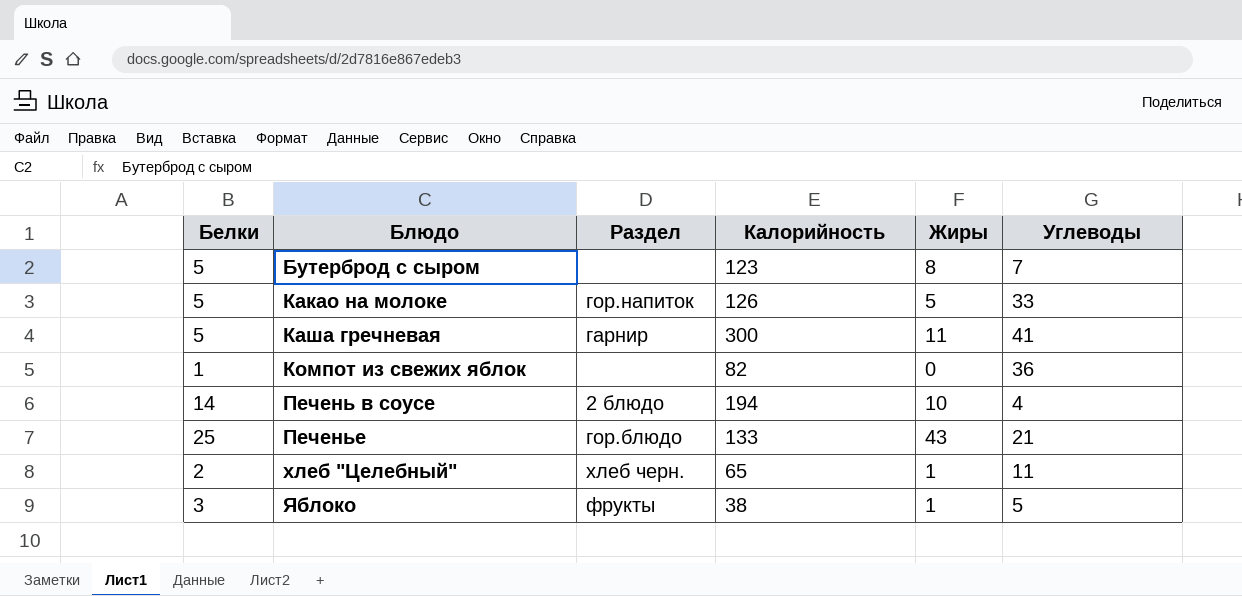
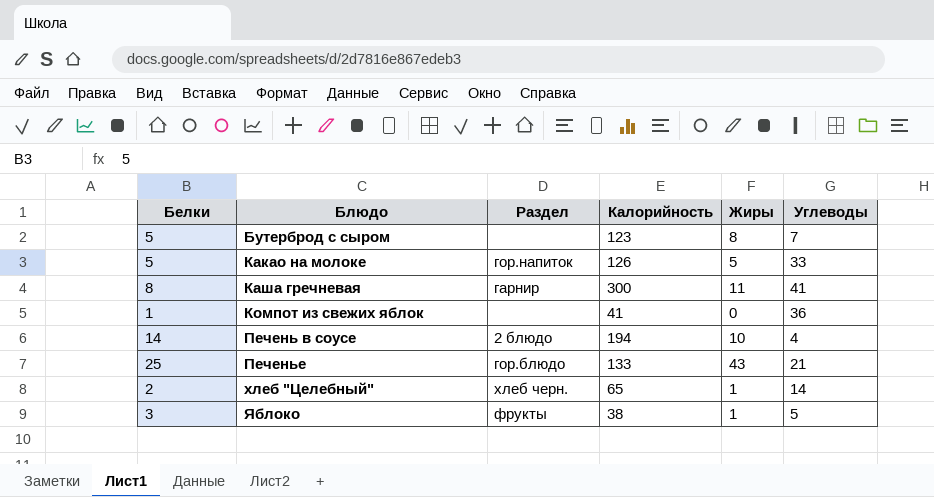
Каша гречневая | Белки: 5 -> 8
Компот из свежих яблок | Калорийность: 82 -> 41
хлеб "Целебный" | Углеводы: 11 -> 14

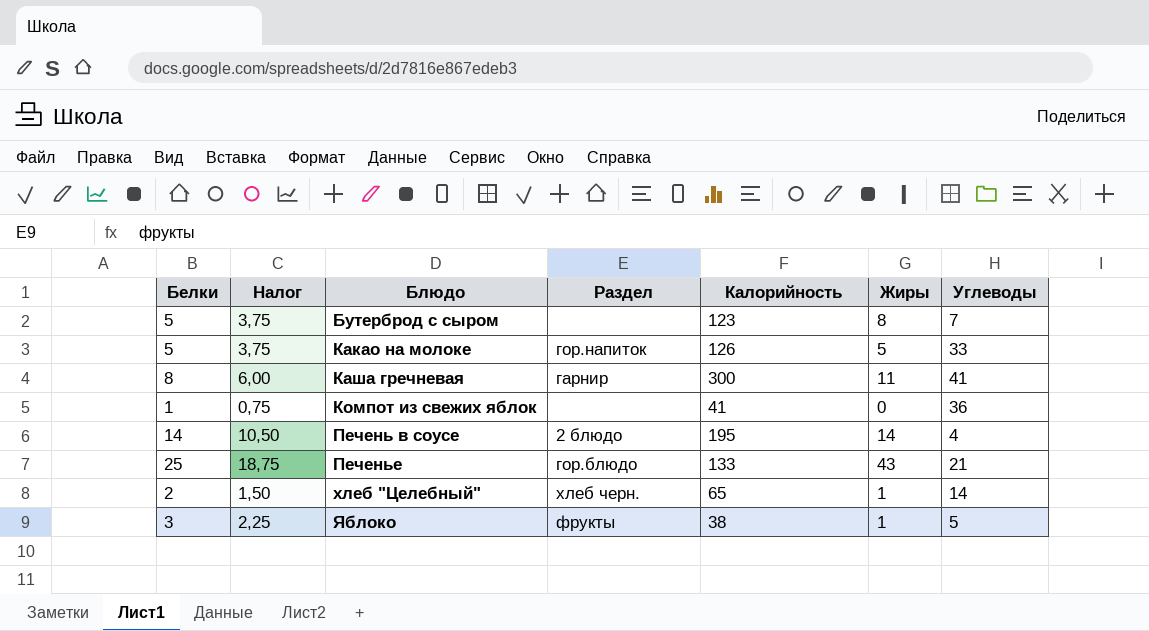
column Налог | formula: none -> [Белки] * 0,75
Печень в соусе | Калорийность: 194 -> 195
Печень в соусе | Жиры: 10 -> 14

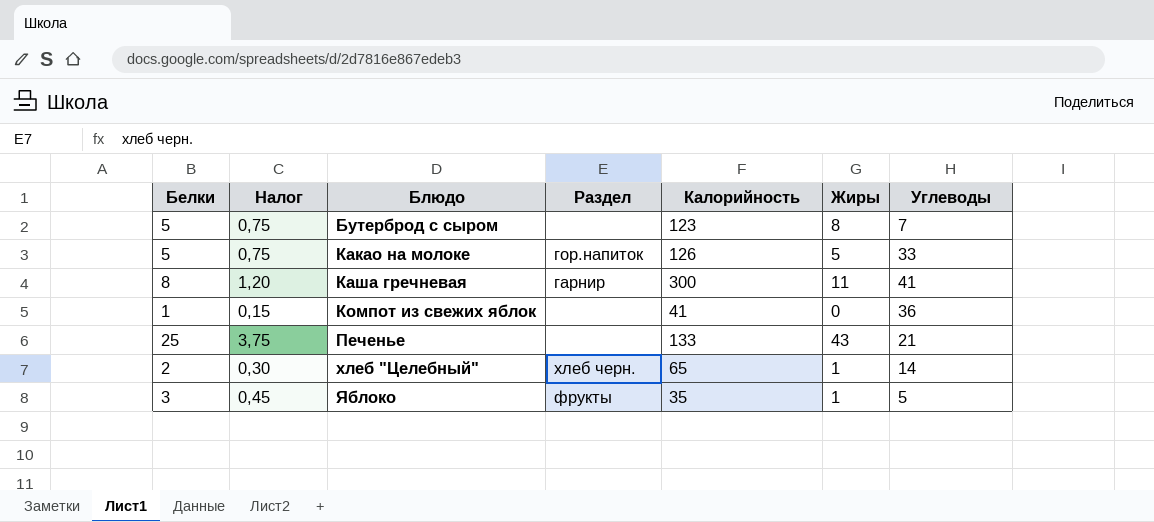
column Налог | formula: [Белки] * 0,75 -> [Белки] * 0,15
row Печень в соусе: 14 | 10,50 | 2 блюдо | 195 | 14 | 4 -> none
Печенье | Раздел: гор.блюдо -> none
Яблоко | Калорийность: 38 -> 35

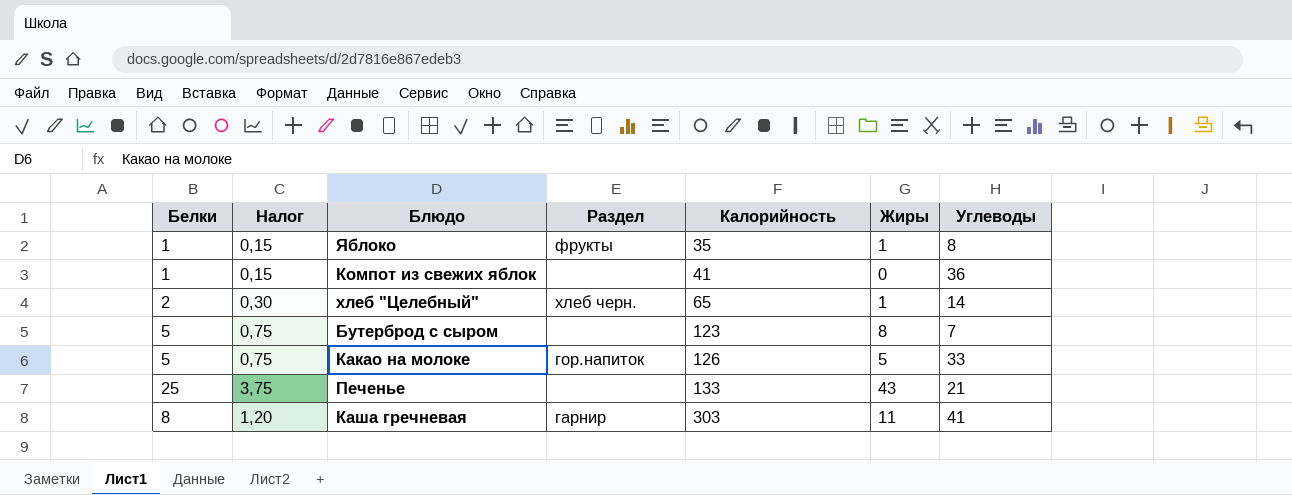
row order: Блюдо ascending -> Калорийность ascending
Яблоко | Белки: 3 -> 1
Яблоко | Налог: 0,45 -> 0,15
Яблоко | Углеводы: 5 -> 8
Каша гречневая | Калорийность: 300 -> 303

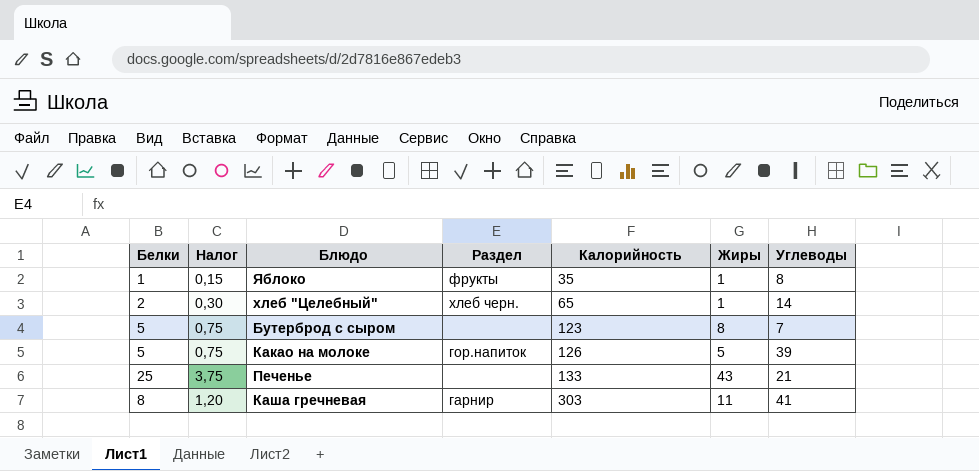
row Компот из свежих яблок: 1 | 0,15 | none | 41 | 0 | 36 -> none
Какао на молоке | Углеводы: 33 -> 39

